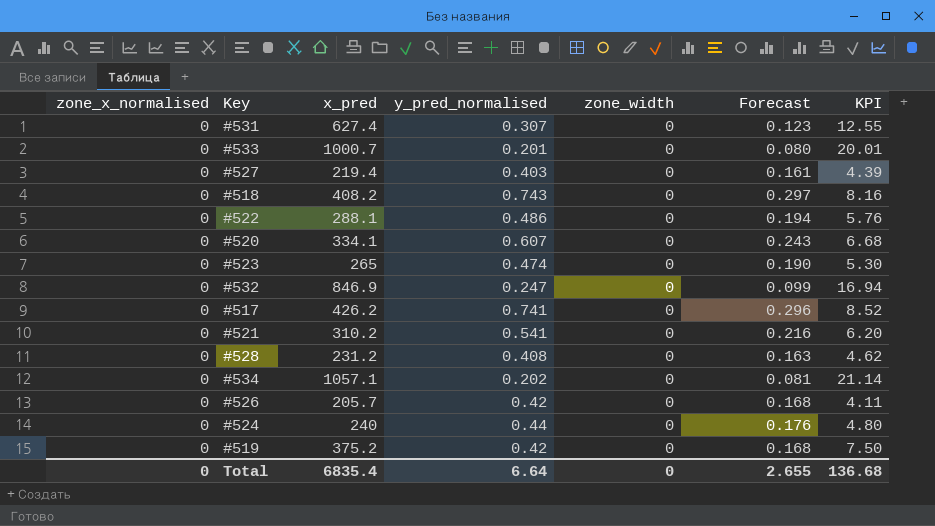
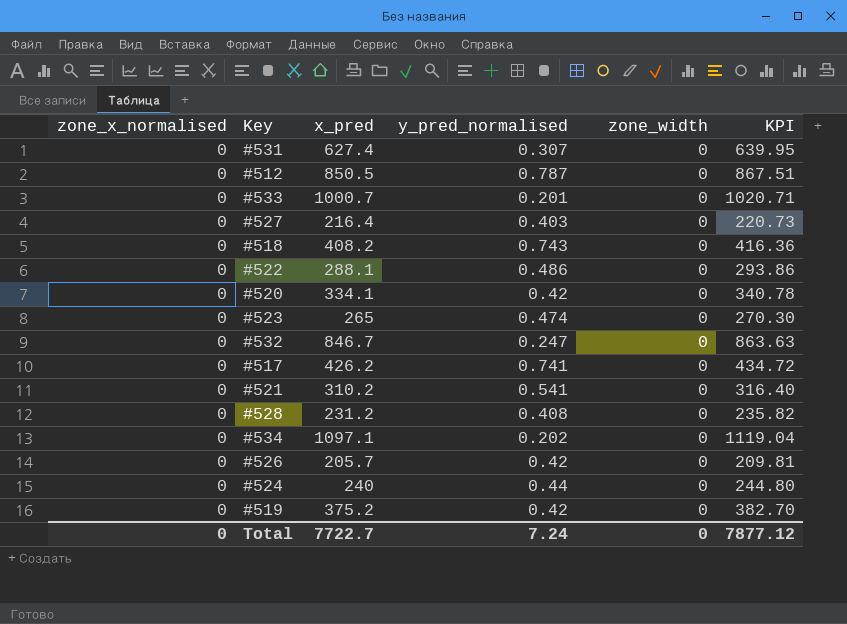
column Forecast | formula: [y_pred_normalised] * 0.4 -> none
column KPI | formula: [x_pred] * 0.02 -> [x_pred] * 1.02
row #512: none -> 0 | 850.5 | 0.787 | 0 | 867.51
#527 | x_pred: 219.4 -> 216.4
#520 | y_pred_normalised: 0.607 -> 0.42
#532 | x_pred: 846.9 -> 846.7
#534 | x_pred: 1057.1 -> 1097.1
Total | x_pred: 6835.4 -> 7722.7
Total | y_pred_normalised: 6.64 -> 7.24
Total | KPI: 136.68 -> 7877.12

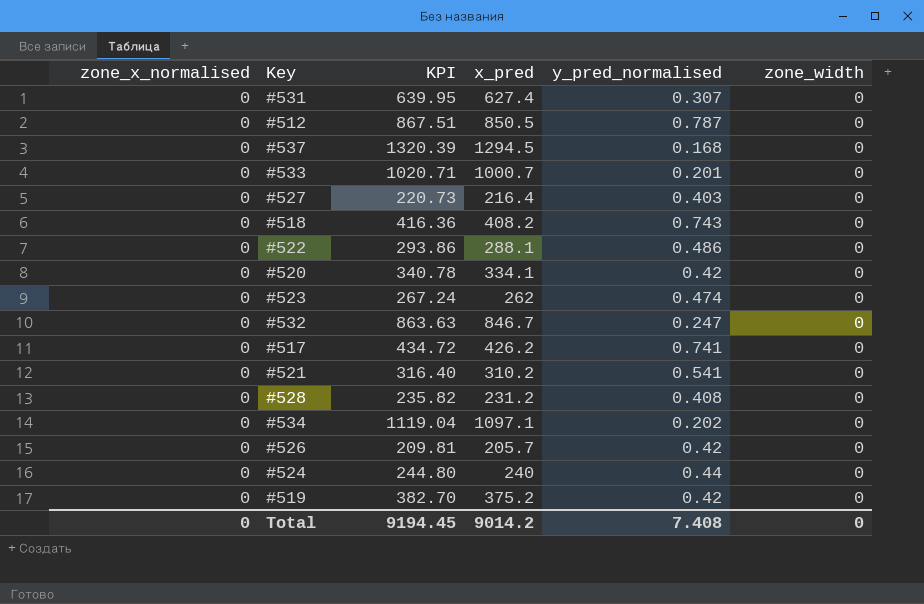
column KPI | position: 6 -> 3
row #537: none -> 0 | 1320.39 | 1294.5 | 0.168 | 0
#523 | KPI: 270.30 -> 267.24
#523 | x_pred: 265 -> 262
Total | KPI: 7877.12 -> 9194.45
Total | x_pred: 7722.7 -> 9014.2
Total | y_pred_normalised: 7.24 -> 7.408

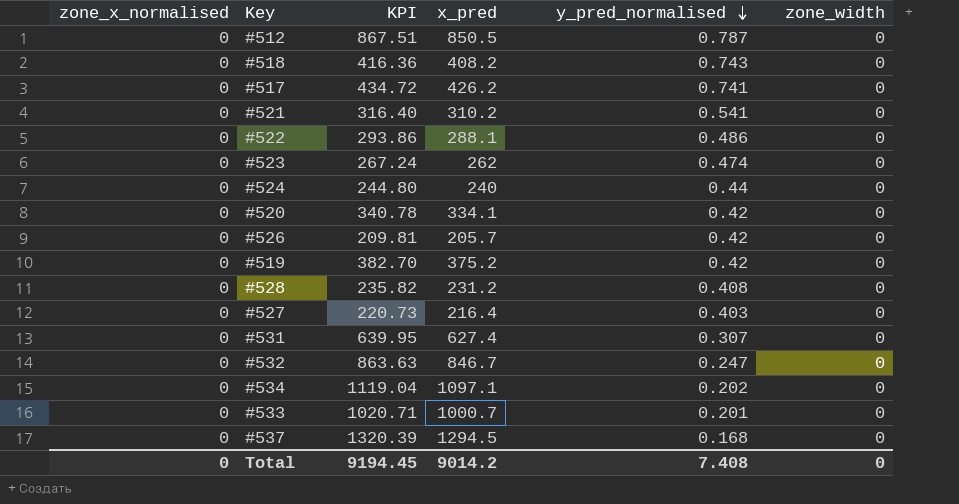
row order: none -> y_pred_normalised descending

